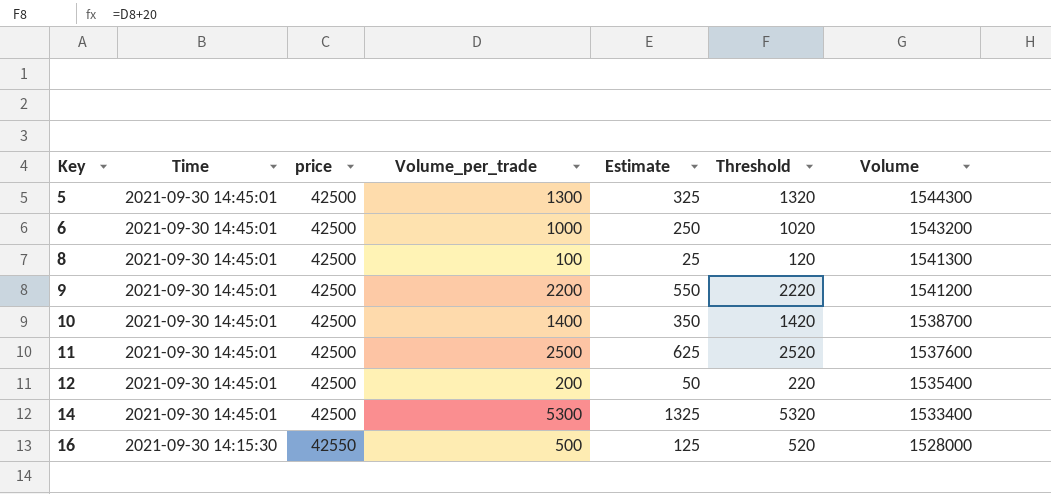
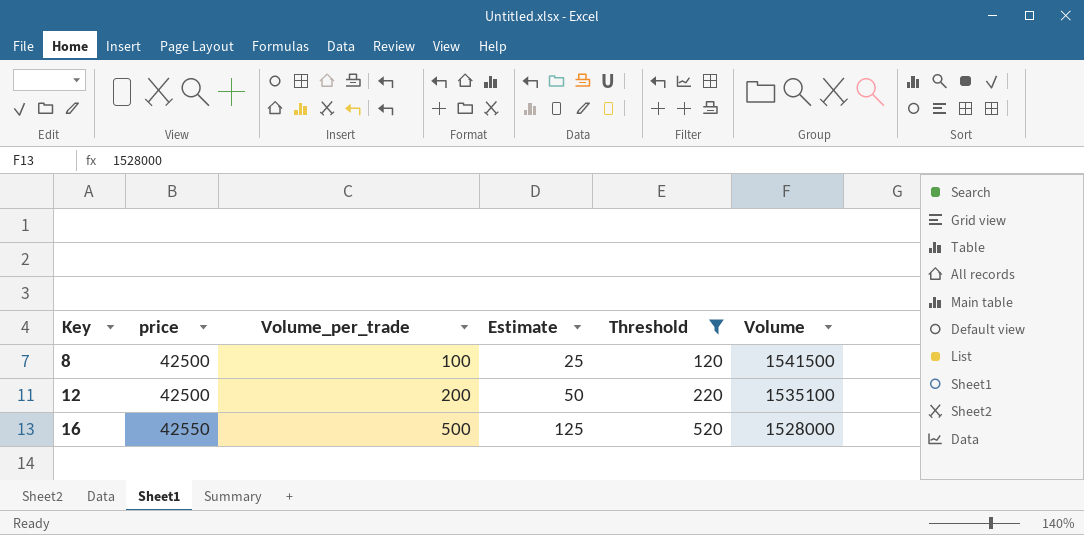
filter: none -> Threshold <= 520
column Time | position: 2 -> none
8 | Volume: 1541300 -> 1541500
12 | Volume: 1535400 -> 1535100

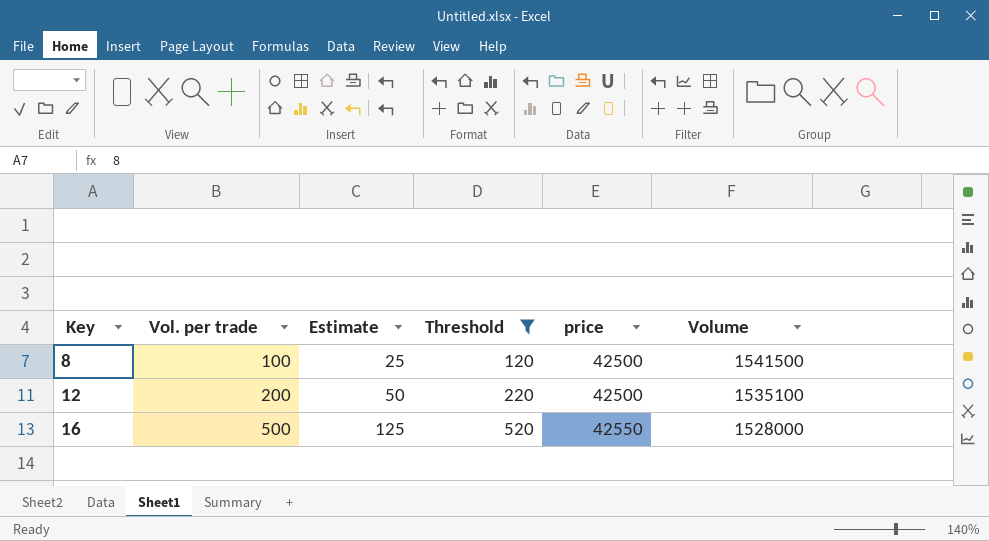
column name: Volume_per_trade -> Vol. per trade
column price | position: 2 -> 5

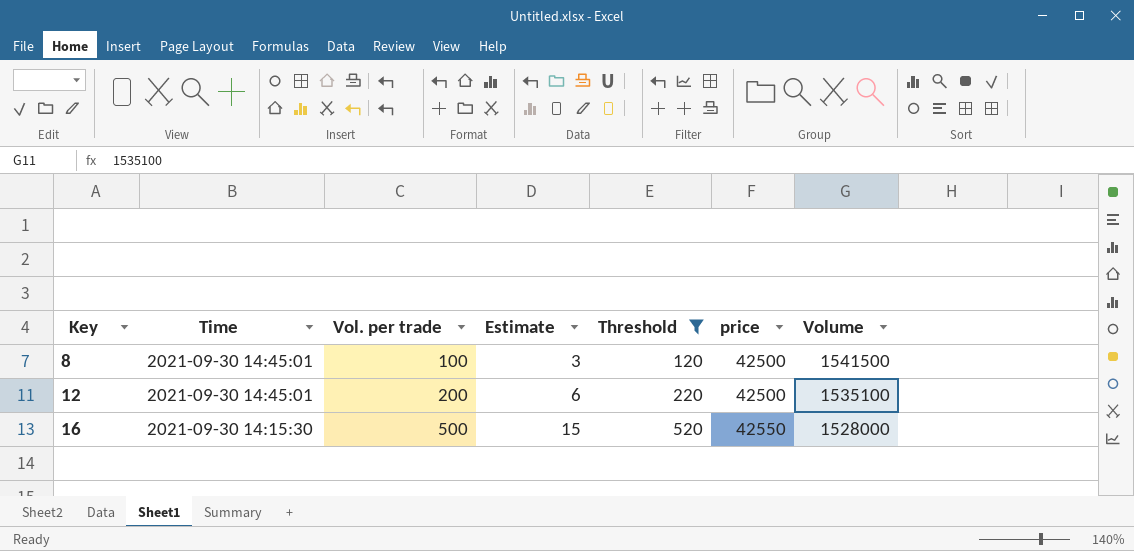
column Time | position: none -> 2
column Estimate | formula: [Vol. per trade] * 0.25 -> [Vol. per trade] * 0.03

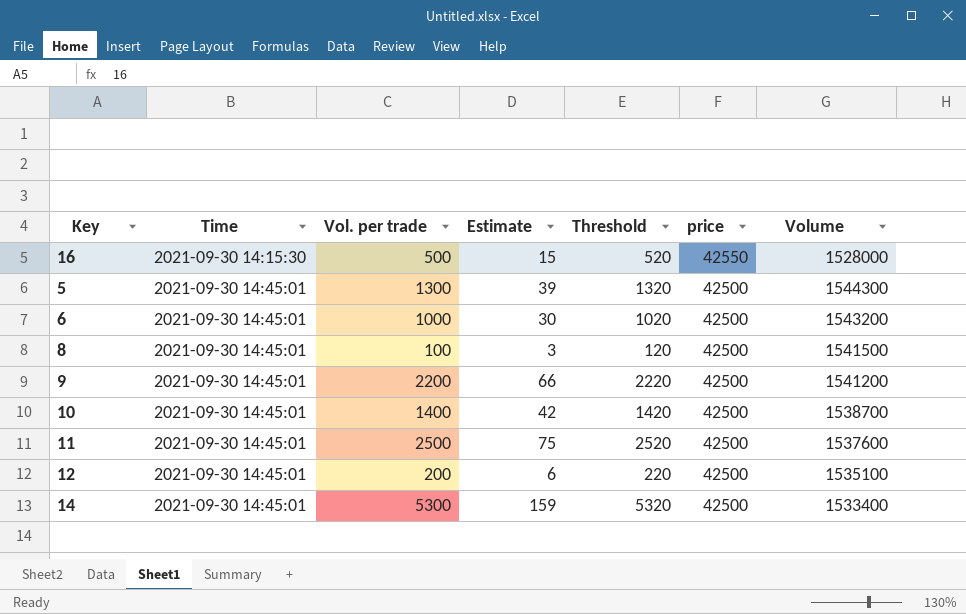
filter: Threshold <= 520 -> none
row order: Key ascending -> Time ascending

